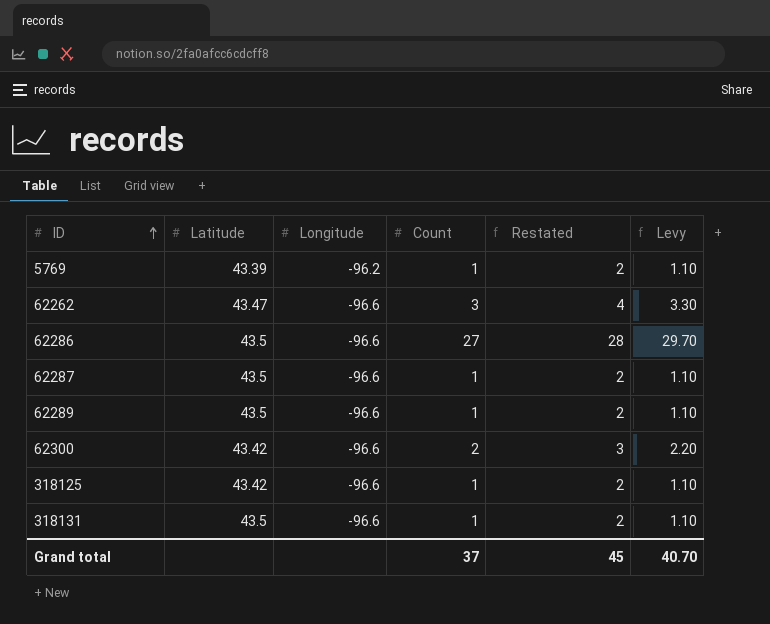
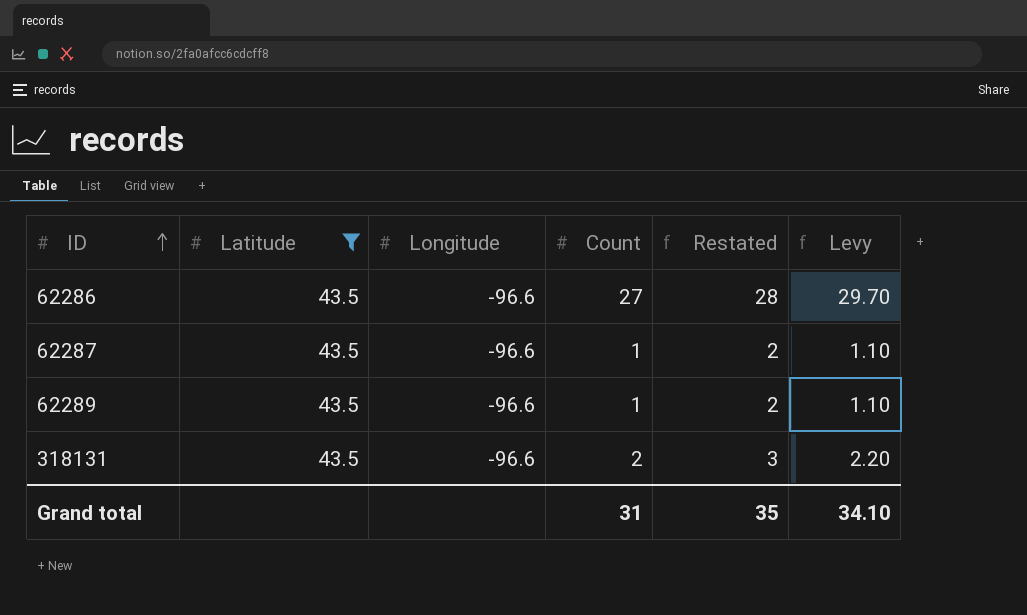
filter: none -> Latitude = 43.5
318131 | Count: 1 -> 2
318131 | Restated: 2 -> 3
318131 | Levy: 1.10 -> 2.20
Grand total | Count: 37 -> 31
Grand total | Restated: 45 -> 35
Grand total | Levy: 40.70 -> 34.10

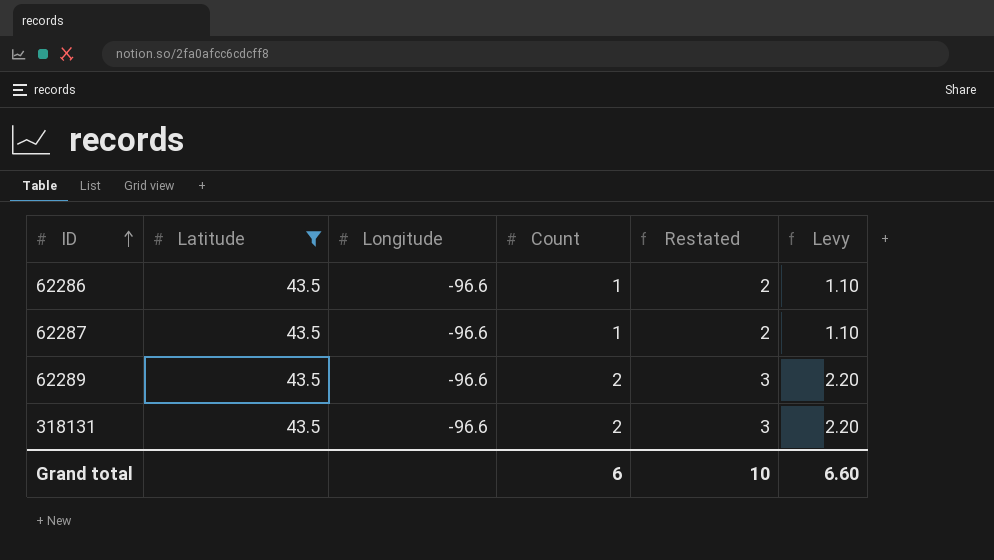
62286 | Count: 27 -> 1
62286 | Restated: 28 -> 2
62286 | Levy: 29.70 -> 1.10
62289 | Count: 1 -> 2
62289 | Restated: 2 -> 3
62289 | Levy: 1.10 -> 2.20
Grand total | Count: 31 -> 6
Grand total | Restated: 35 -> 10
Grand total | Levy: 34.10 -> 6.60

